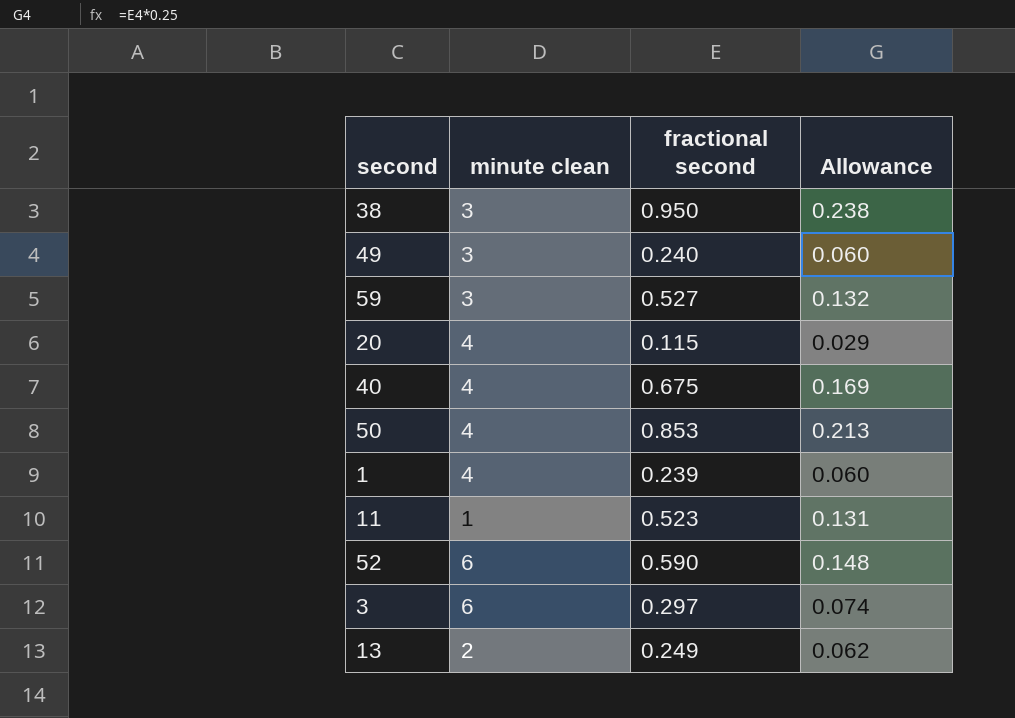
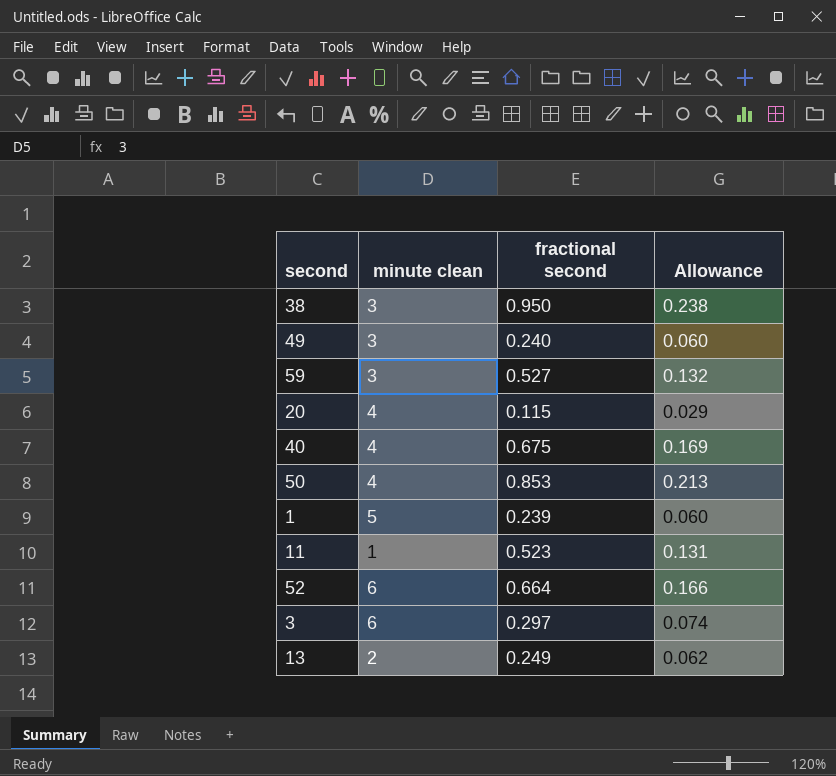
1 | minute clean: 4 -> 5
52 | fractional second: 0.590 -> 0.664
52 | Allowance: 0.148 -> 0.166

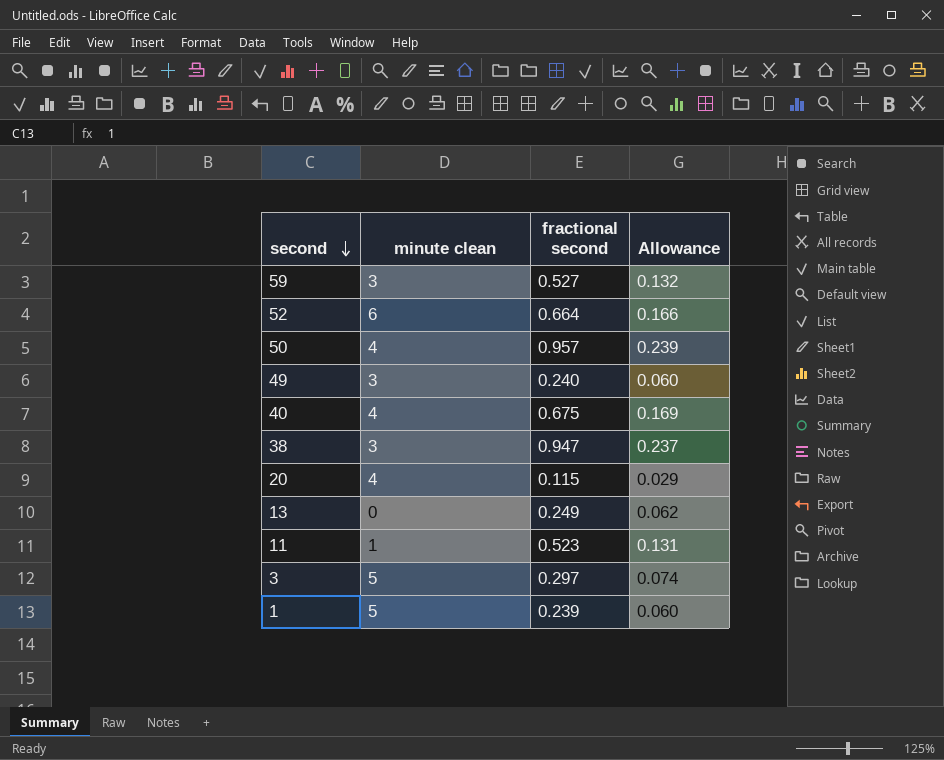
row order: none -> second descending
50 | fractional second: 0.853 -> 0.957
50 | Allowance: 0.213 -> 0.239
38 | fractional second: 0.950 -> 0.947
38 | Allowance: 0.238 -> 0.237
13 | minute clean: 2 -> 0
3 | minute clean: 6 -> 5

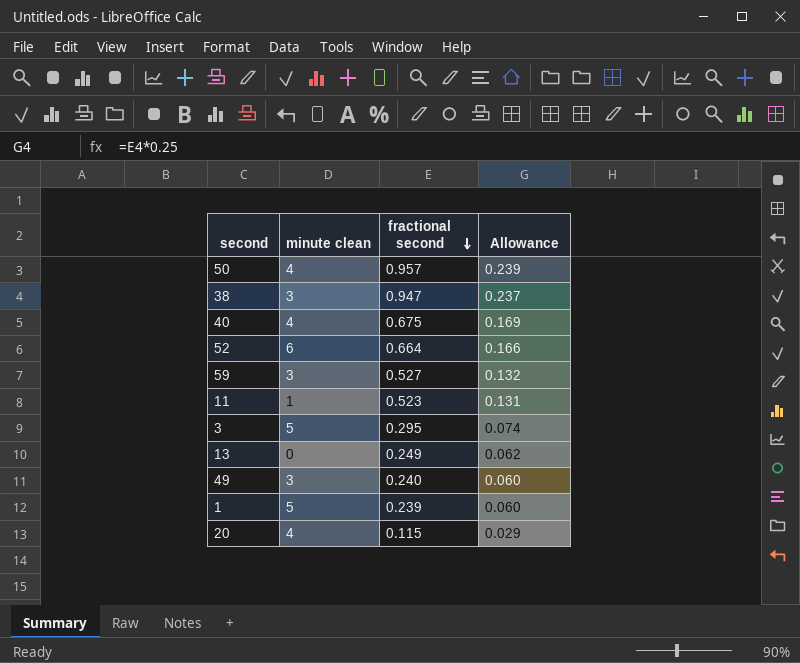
row order: second descending -> fractional second descending
3 | fractional second: 0.297 -> 0.295

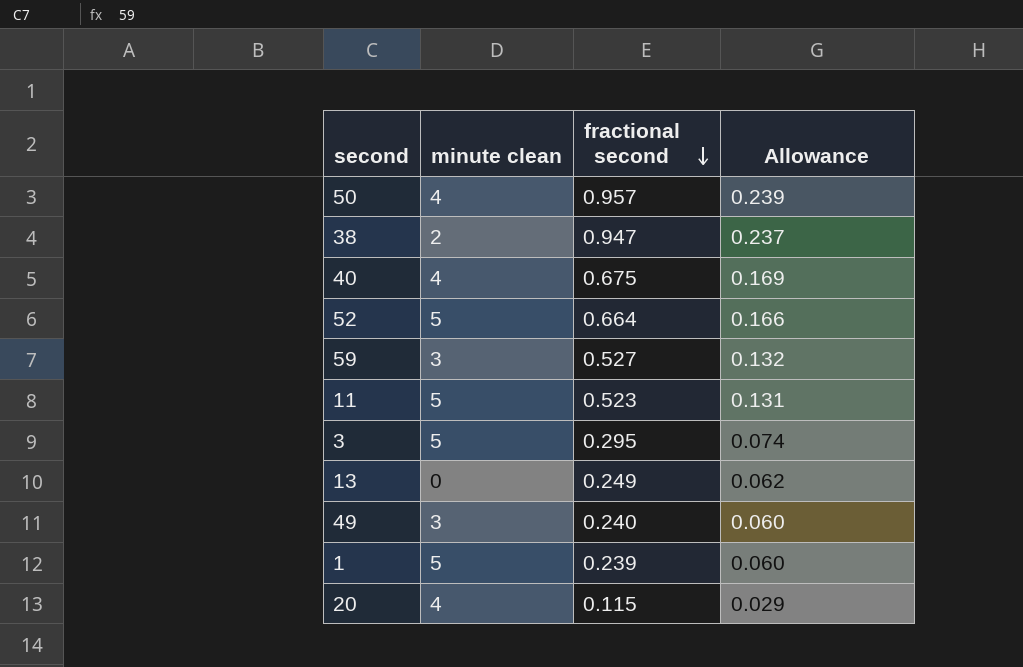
38 | minute clean: 3 -> 2
52 | minute clean: 6 -> 5
11 | minute clean: 1 -> 5

